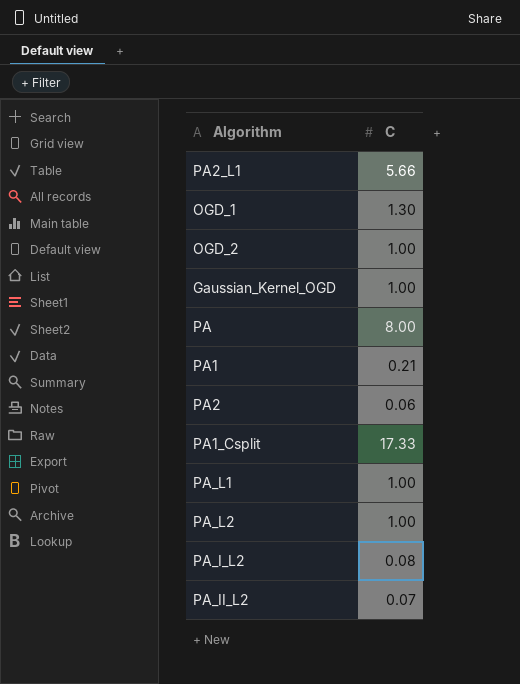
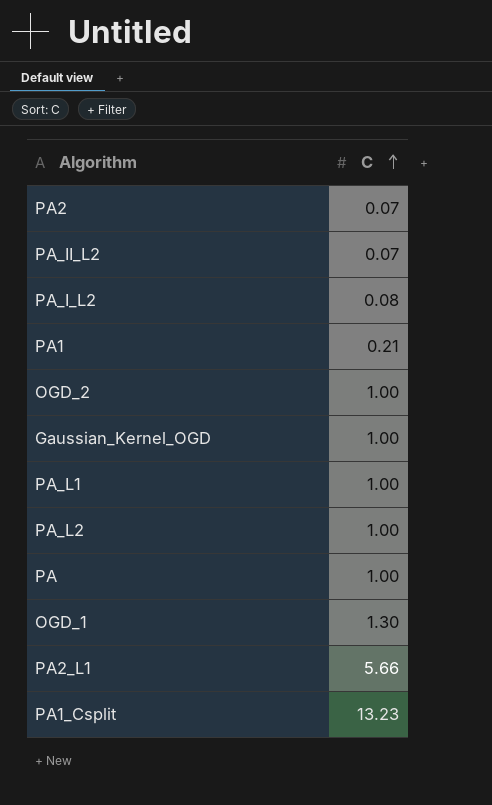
row order: none -> C ascending
PA2 | C: 0.06 -> 0.07
PA | C: 8.00 -> 1.00
PA1_Csplit | C: 17.33 -> 13.23

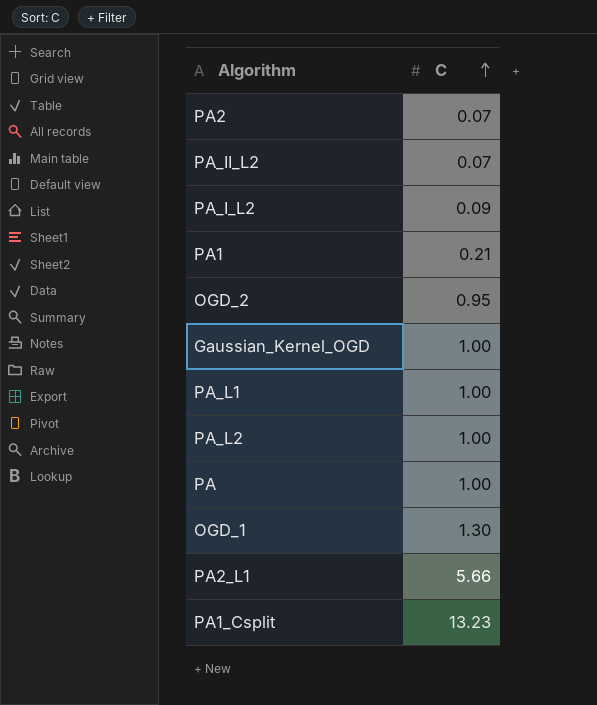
PA_I_L2 | C: 0.08 -> 0.09
OGD_2 | C: 1.00 -> 0.95

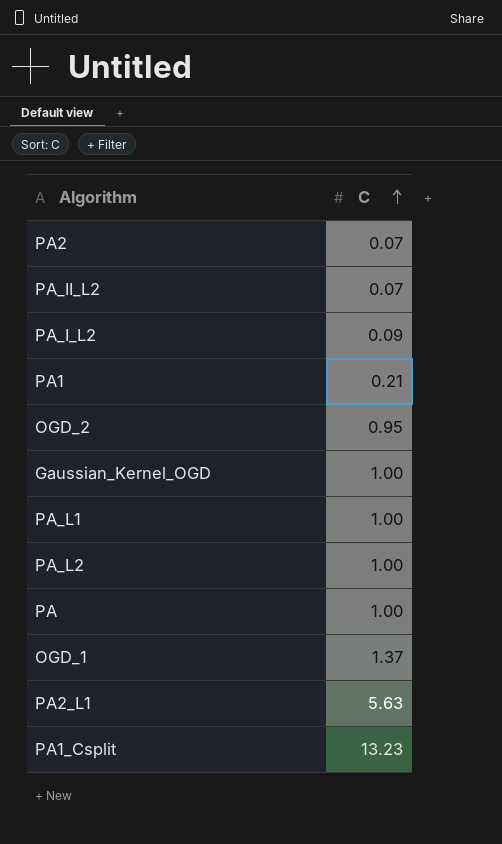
OGD_1 | C: 1.30 -> 1.37
PA2_L1 | C: 5.66 -> 5.63

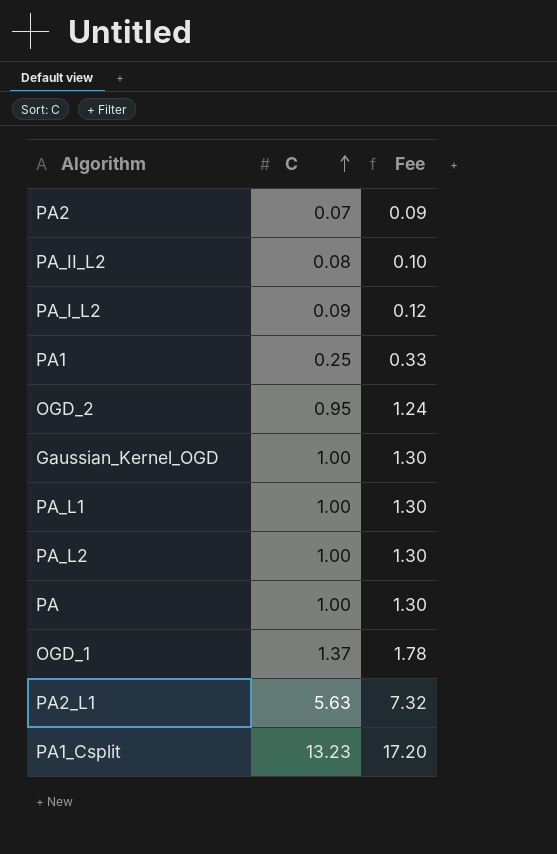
column Fee | formula: none -> [C] * 1.3
PA_II_L2 | C: 0.07 -> 0.08
PA1 | C: 0.21 -> 0.25

